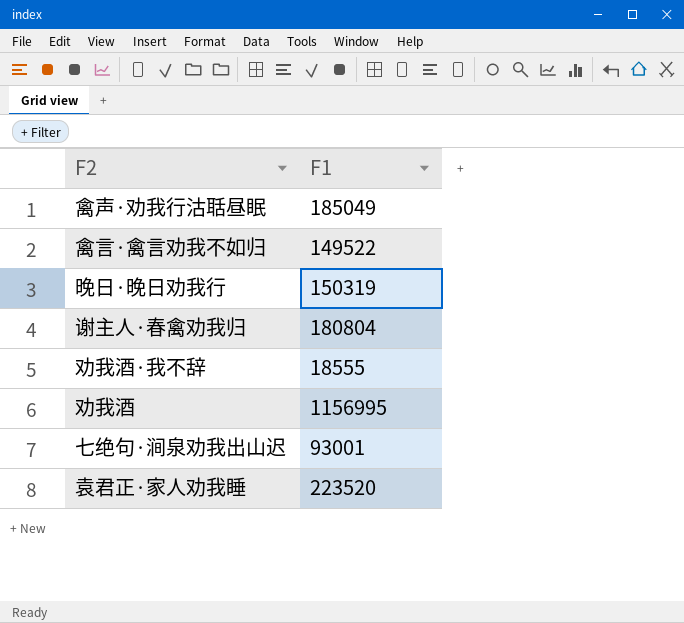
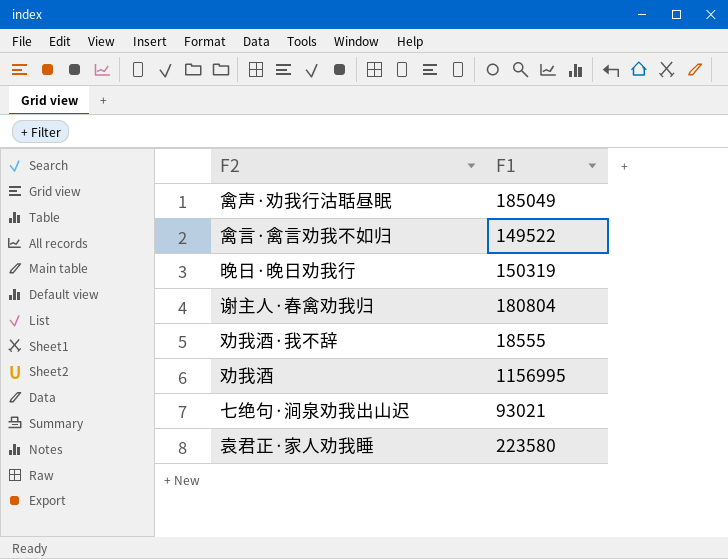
七绝句·涧泉劝我出山迟 | F1: 93001 -> 93021
袁君正·家人劝我睡 | F1: 223520 -> 223580

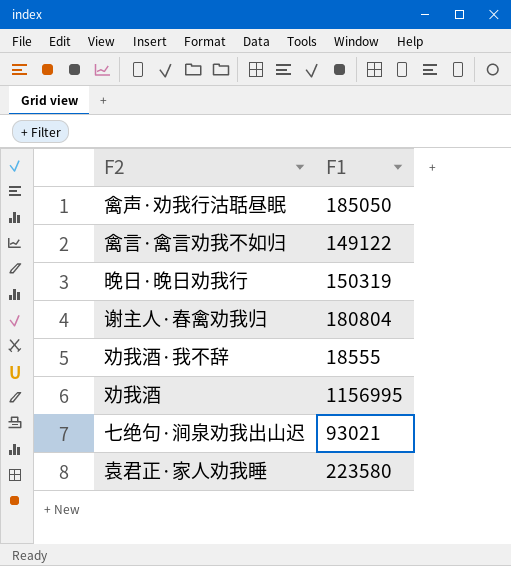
禽声·劝我行沽聒昼眠 | F1: 185049 -> 185050
禽言·禽言劝我不如归 | F1: 149522 -> 149122

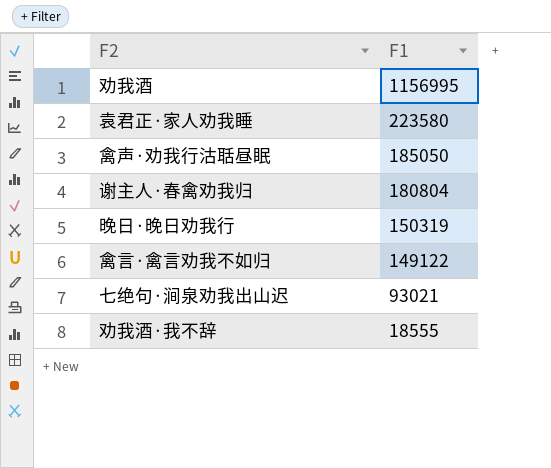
row order: none -> F1 descending

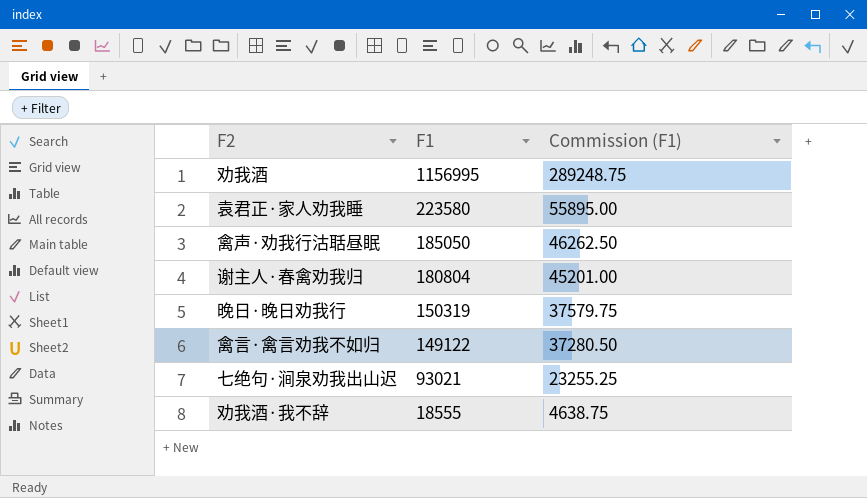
column Commission (F1) | formula: none -> [F1] * 0.25

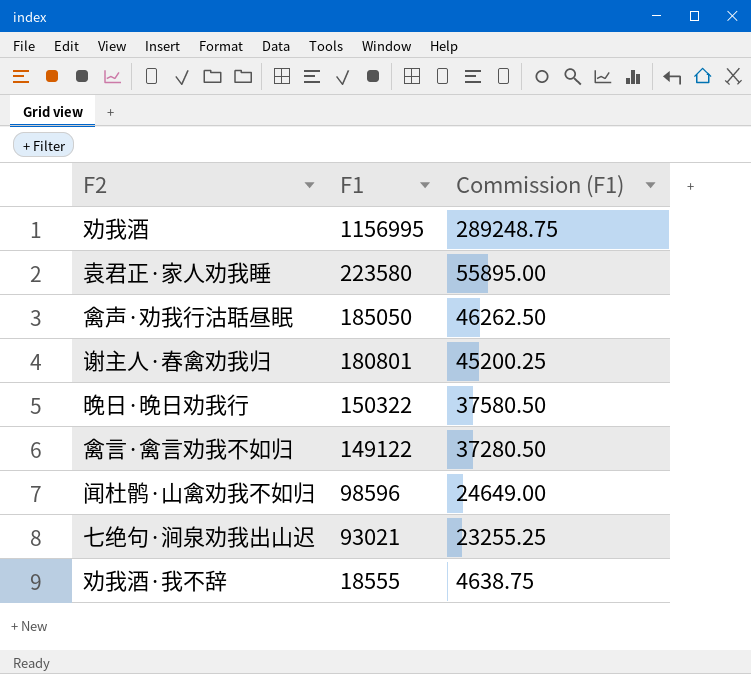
谢主人·春禽劝我归 | F1: 180804 -> 180801
谢主人·春禽劝我归 | Commission (F1): 45201.00 -> 45200.25
晚日·晚日劝我行 | F1: 150319 -> 150322
晚日·晚日劝我行 | Commission (F1): 37579.75 -> 37580.50
row 闻杜鹘·山禽劝我不如归: none -> 98596 | 24649.00

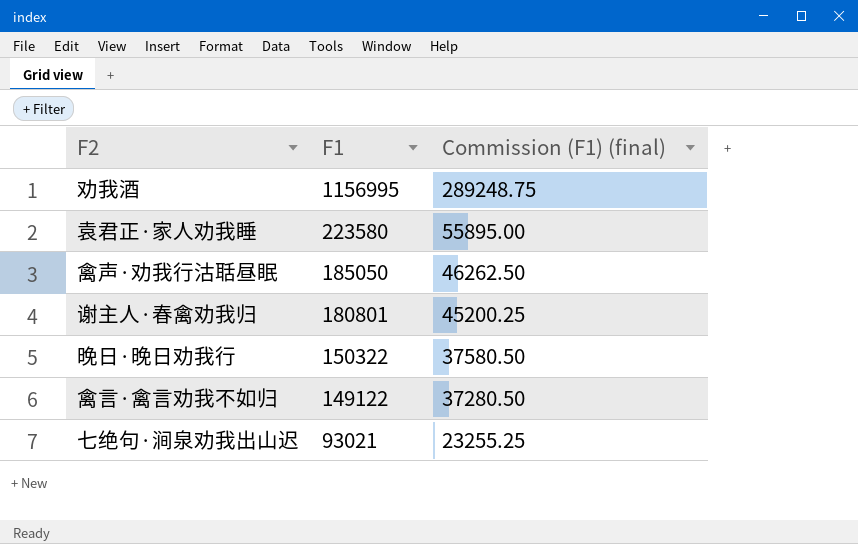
column name: Commission (F1) -> Commission (F1) (final)
row 闻杜鹘·山禽劝我不如归: 98596 | 24649.00 -> none
row 劝我酒·我不辞: 18555 | 4638.75 -> none

